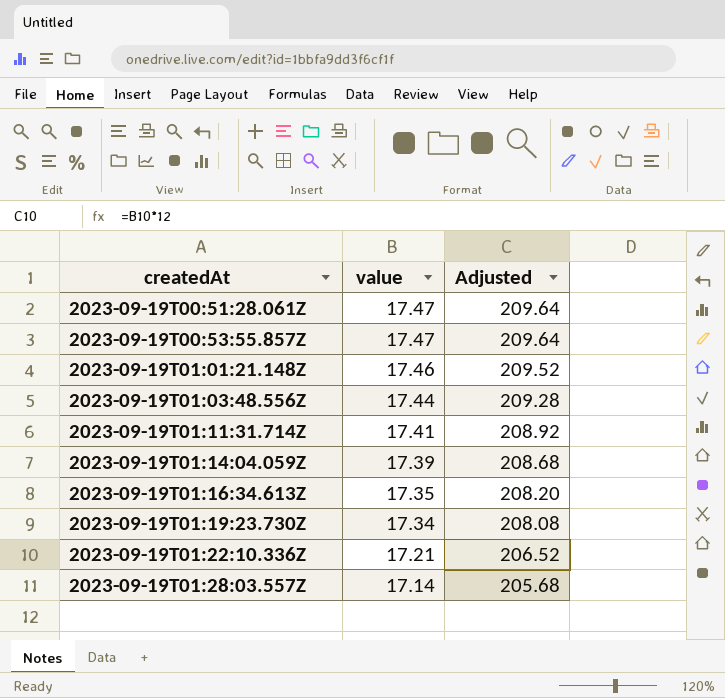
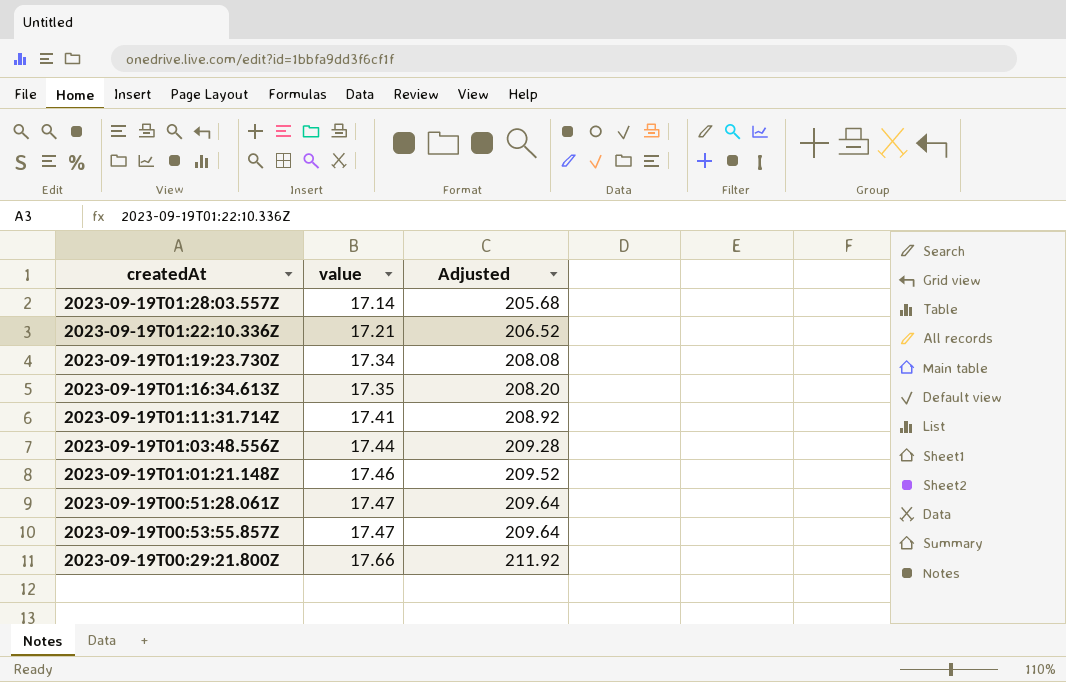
row order: createdAt ascending -> value ascending
row 2023-09-19T01:14:04.059Z: 17.39 | 208.68 -> none
row 2023-09-19T00:29:21.800Z: none -> 17.66 | 211.92

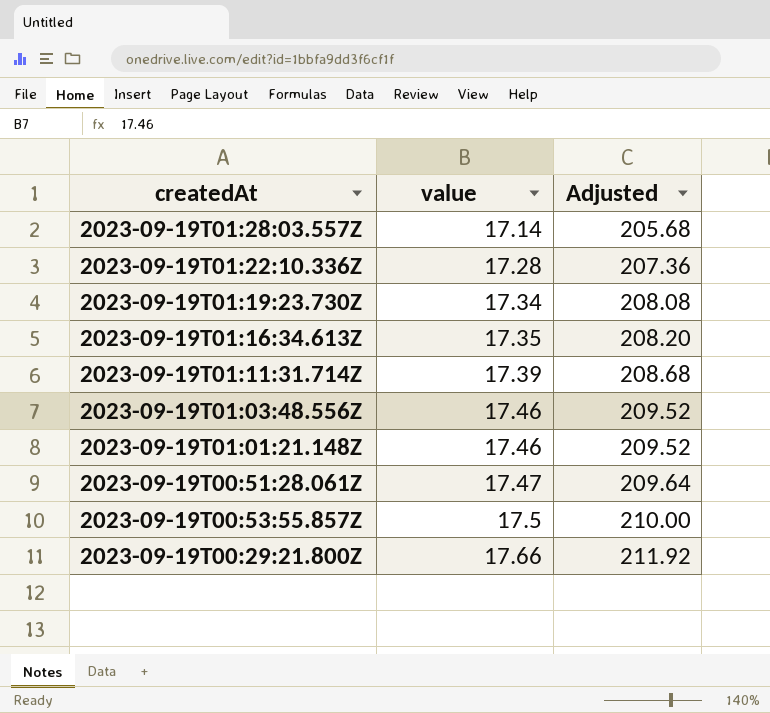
2023-09-19T01:22:10.336Z | value: 17.21 -> 17.28
2023-09-19T01:22:10.336Z | Adjusted: 206.52 -> 207.36
2023-09-19T01:11:31.714Z | value: 17.41 -> 17.39
2023-09-19T01:11:31.714Z | Adjusted: 208.92 -> 208.68
2023-09-19T01:03:48.556Z | value: 17.44 -> 17.46
2023-09-19T01:03:48.556Z | Adjusted: 209.28 -> 209.52
2023-09-19T00:53:55.857Z | value: 17.47 -> 17.5
2023-09-19T00:53:55.857Z | Adjusted: 209.64 -> 210.00

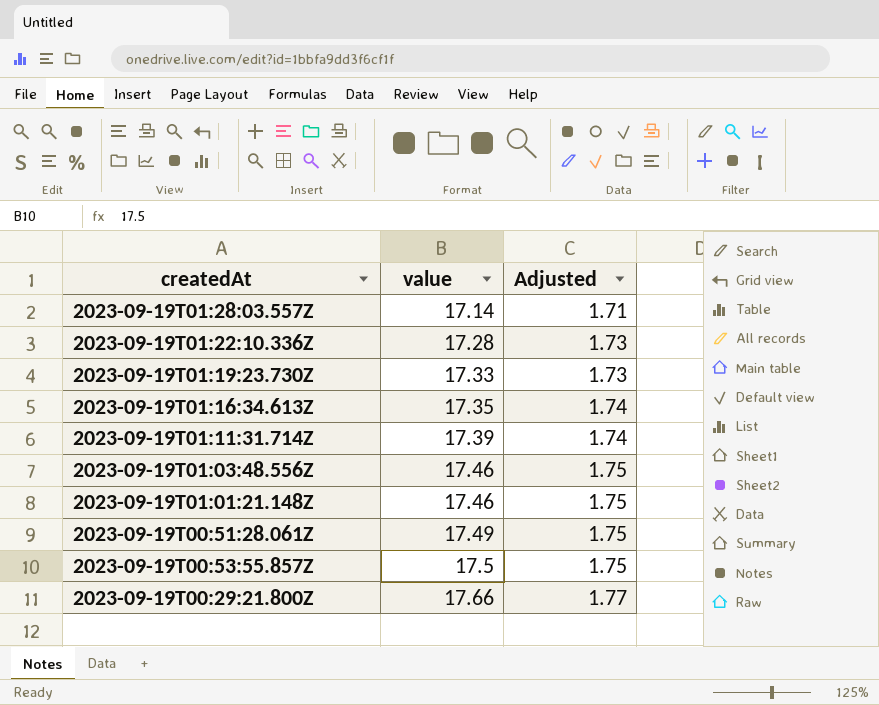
column Adjusted | formula: [value] * 12 -> [value] * 0.1
2023-09-19T01:19:23.730Z | value: 17.34 -> 17.33
2023-09-19T00:51:28.061Z | value: 17.47 -> 17.49

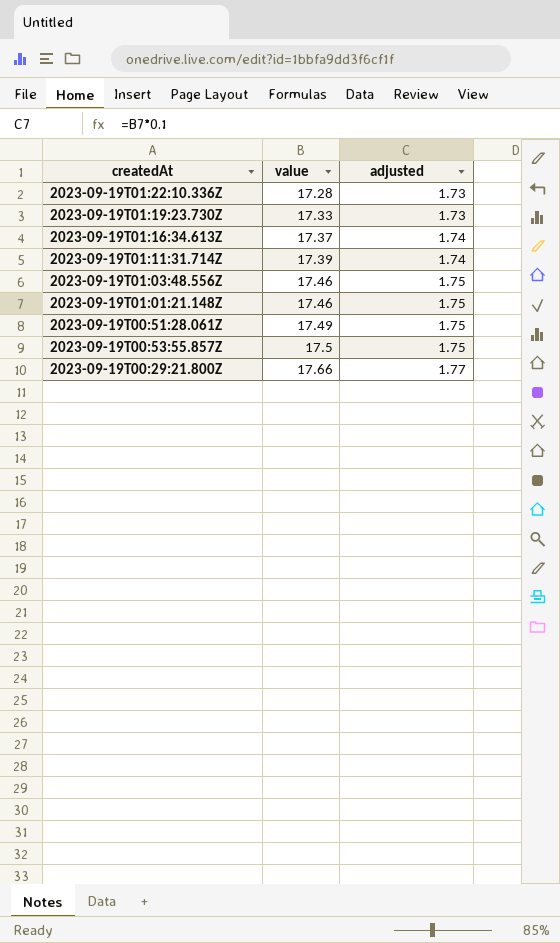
column name: Adjusted -> adjusted
row 2023-09-19T01:28:03.557Z: 17.14 | 1.71 -> none
2023-09-19T01:16:34.613Z | value: 17.35 -> 17.37

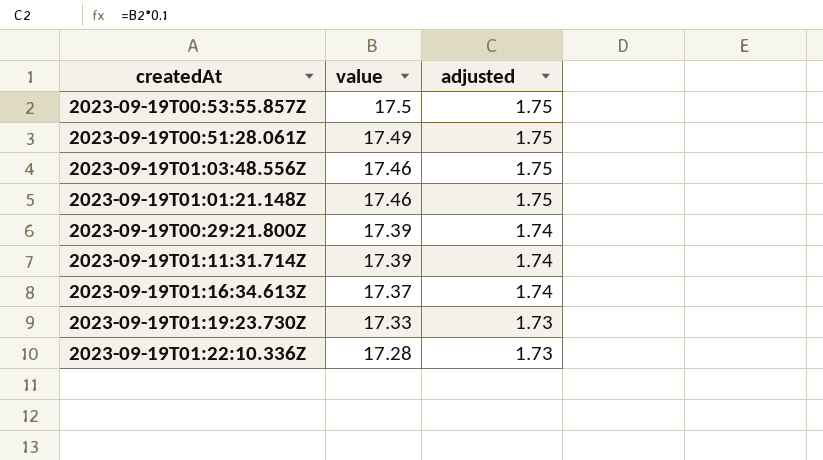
row order: value ascending -> value descending
2023-09-19T00:29:21.800Z | value: 17.66 -> 17.39
2023-09-19T00:29:21.800Z | adjusted: 1.77 -> 1.74

